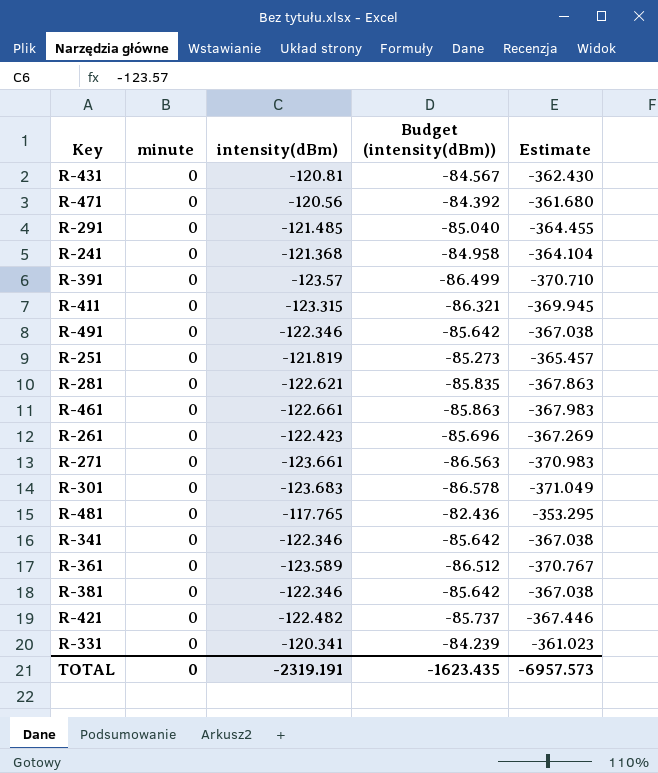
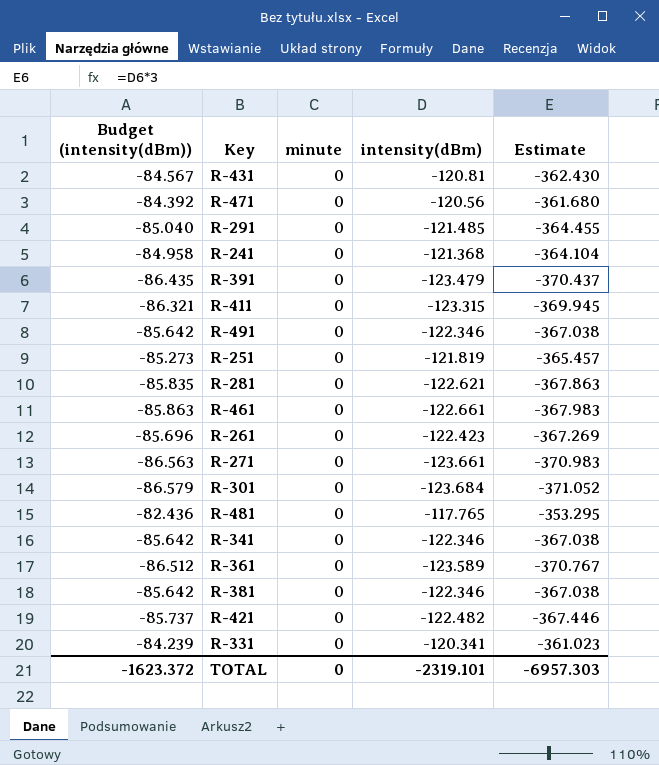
column Budget (intensity(dBm)) | position: 4 -> 1
R-391 | Budget (intensity(dBm)): -86.499 -> -86.435
R-391 | intensity(dBm): -123.57 -> -123.479
R-391 | Estimate: -370.710 -> -370.437
R-301 | Budget (intensity(dBm)): -86.578 -> -86.579
R-301 | intensity(dBm): -123.683 -> -123.684
R-301 | Estimate: -371.049 -> -371.052
TOTAL | Budget (intensity(dBm)): -1623.435 -> -1623.372
TOTAL | intensity(dBm): -2319.191 -> -2319.101
TOTAL | Estimate: -6957.573 -> -6957.303

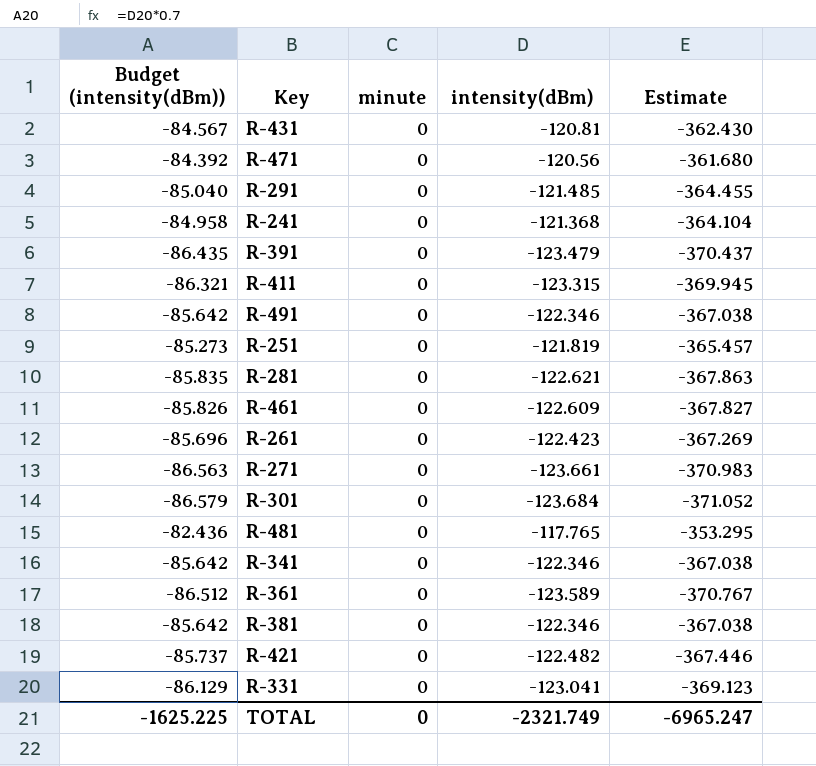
R-461 | Budget (intensity(dBm)): -85.863 -> -85.826
R-461 | intensity(dBm): -122.661 -> -122.609
R-461 | Estimate: -367.983 -> -367.827
R-331 | Budget (intensity(dBm)): -84.239 -> -86.129
R-331 | intensity(dBm): -120.341 -> -123.041
R-331 | Estimate: -361.023 -> -369.123
TOTAL | Budget (intensity(dBm)): -1623.372 -> -1625.225
TOTAL | intensity(dBm): -2319.101 -> -2321.749
TOTAL | Estimate: -6957.303 -> -6965.247

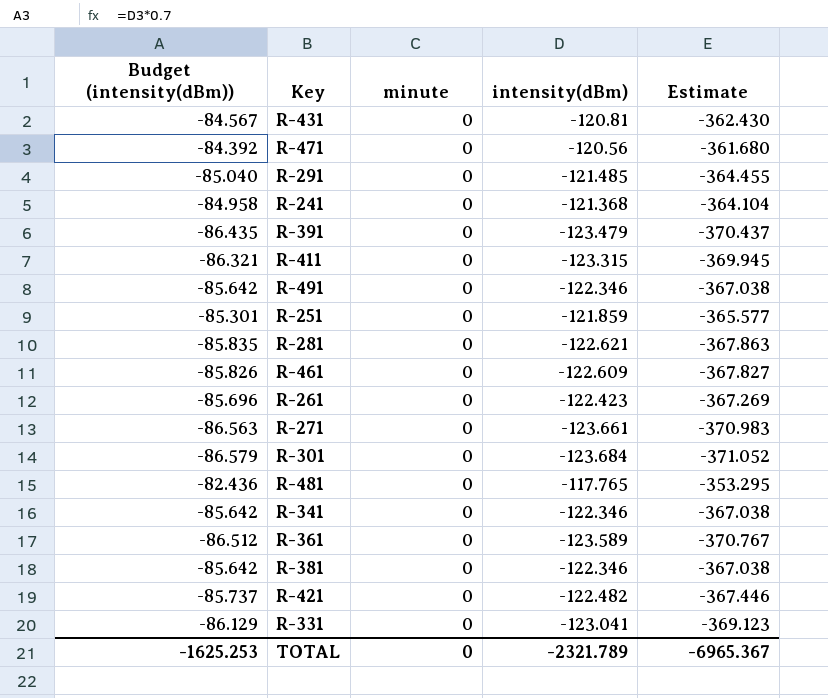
R-251 | Budget (intensity(dBm)): -85.273 -> -85.301
R-251 | intensity(dBm): -121.819 -> -121.859
R-251 | Estimate: -365.457 -> -365.577
TOTAL | Budget (intensity(dBm)): -1625.225 -> -1625.253
TOTAL | intensity(dBm): -2321.749 -> -2321.789
TOTAL | Estimate: -6965.247 -> -6965.367

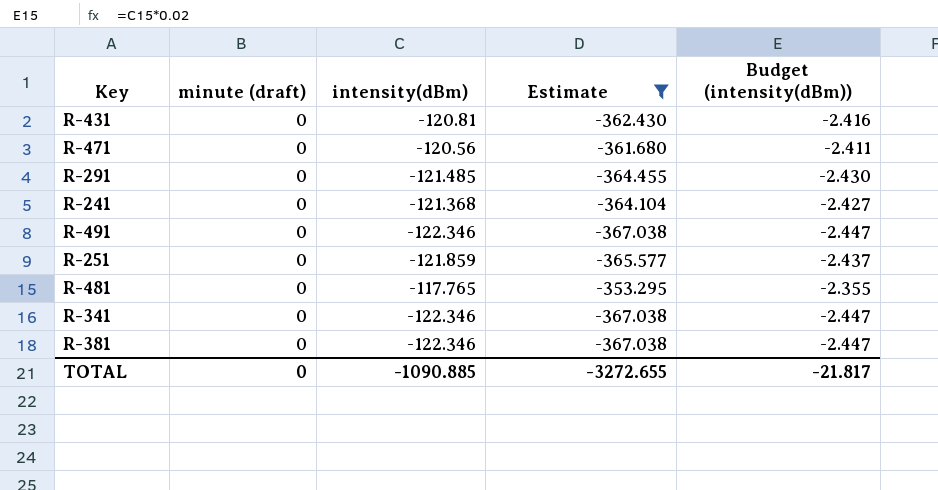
filter: none -> Estimate >= -367.038
column name: minute -> minute (draft)
column Budget (intensity(dBm)) | formula: [intensity(dBm)] * 0.7 -> [intensity(dBm)] * 0.02
column Budget (intensity(dBm)) | position: 1 -> 5
TOTAL | intensity(dBm): -2321.789 -> -1090.885
TOTAL | Estimate: -6965.367 -> -3272.655
TOTAL | Budget (intensity(dBm)): -1625.253 -> -21.817

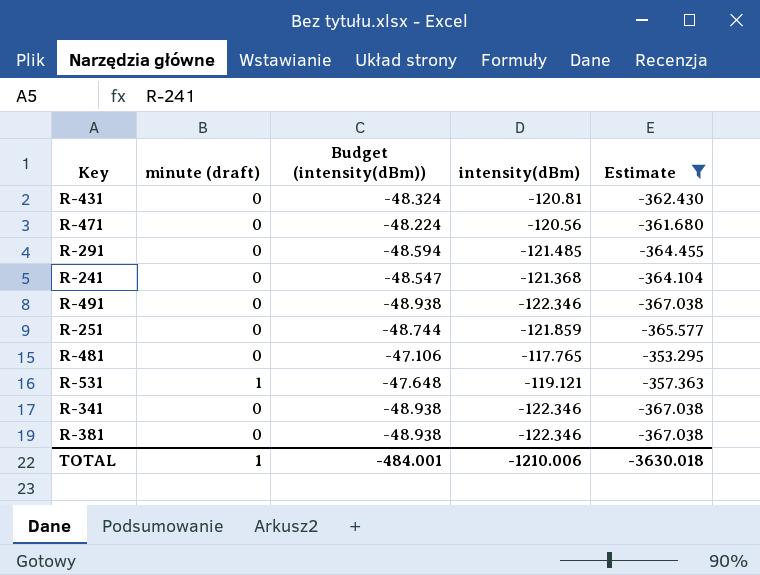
column Budget (intensity(dBm)) | formula: [intensity(dBm)] * 0.02 -> [intensity(dBm)] * 0.4
column Budget (intensity(dBm)) | position: 5 -> 3
row R-531: none -> 1 | -47.648 | -119.121 | -357.363
TOTAL | minute (draft): 0 -> 1
TOTAL | Budget (intensity(dBm)): -21.817 -> -484.001
TOTAL | intensity(dBm): -1090.885 -> -1210.006
TOTAL | Estimate: -3272.655 -> -3630.018

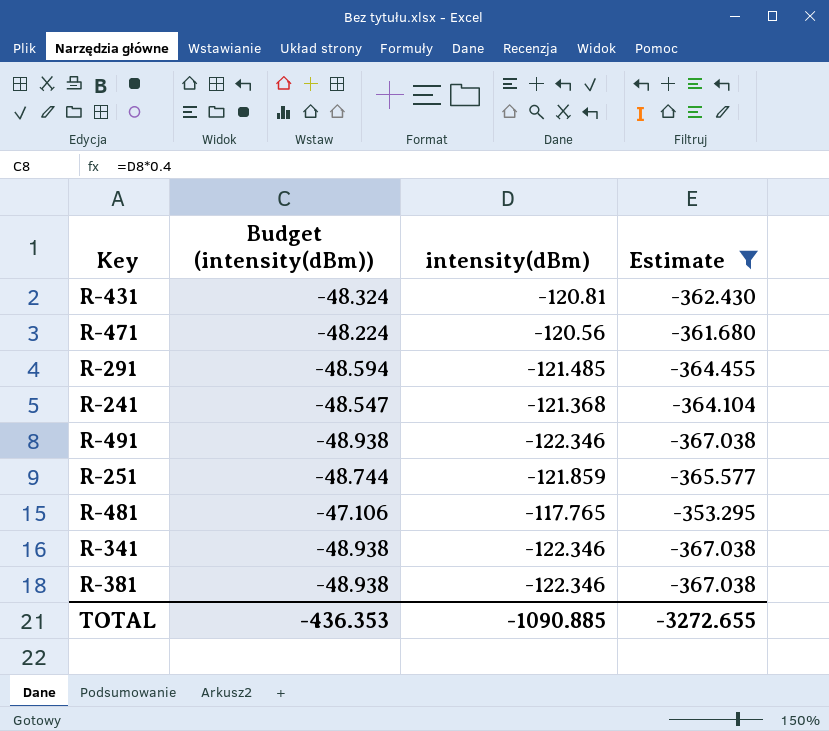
column minute (draft) | position: 2 -> none
row R-531: 1 | -47.648 | -119.121 | -357.363 -> none
TOTAL | Budget (intensity(dBm)): -484.001 -> -436.353
TOTAL | intensity(dBm): -1210.006 -> -1090.885
TOTAL | Estimate: -3630.018 -> -3272.655

